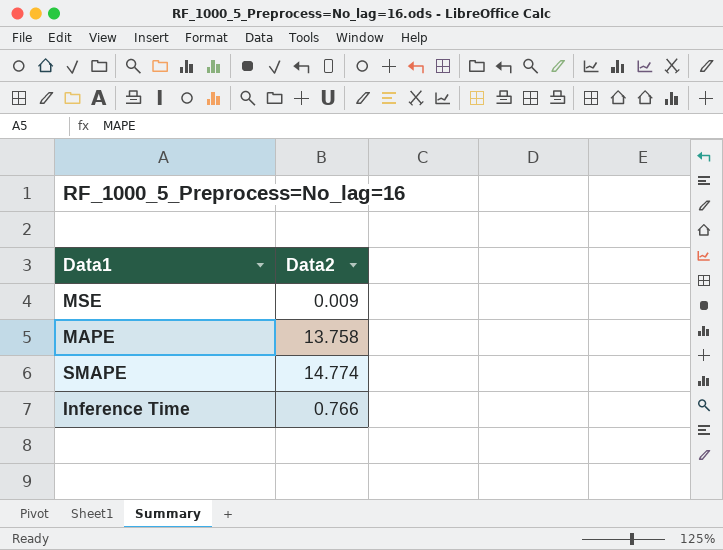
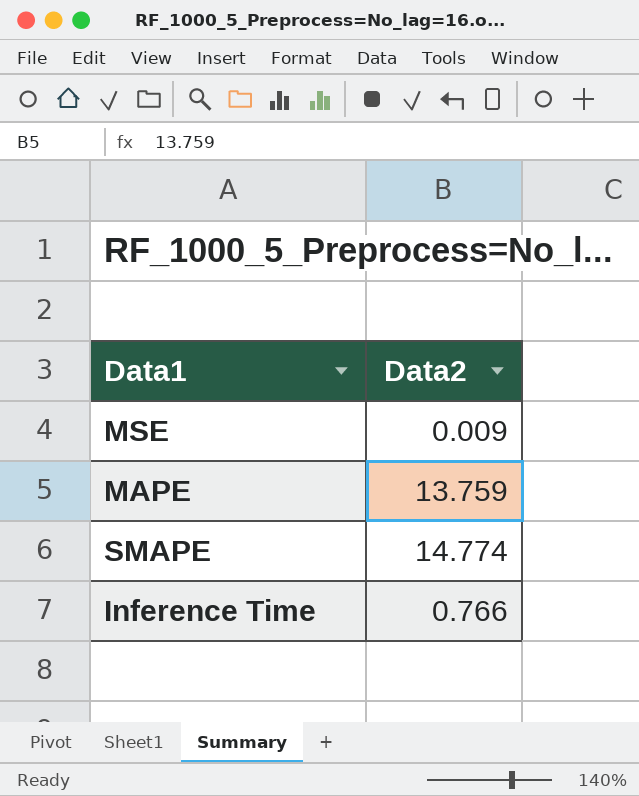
MAPE | Data2: 13.758 -> 13.759

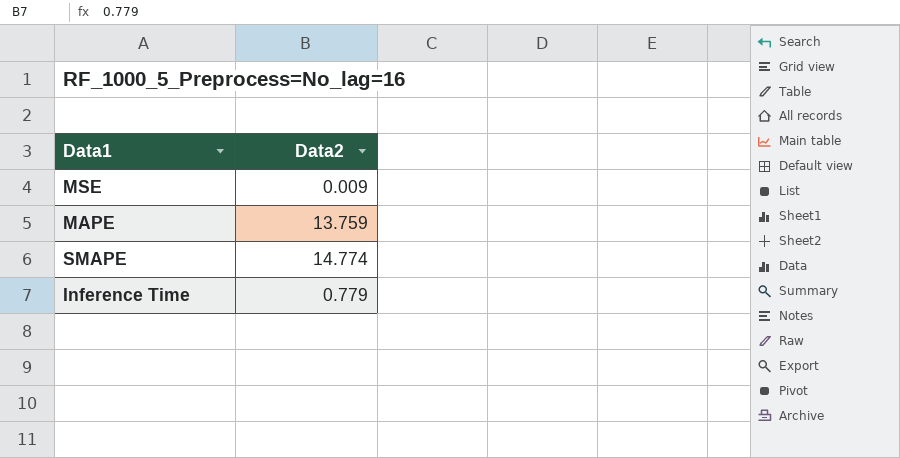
Inference Time | Data2: 0.766 -> 0.779

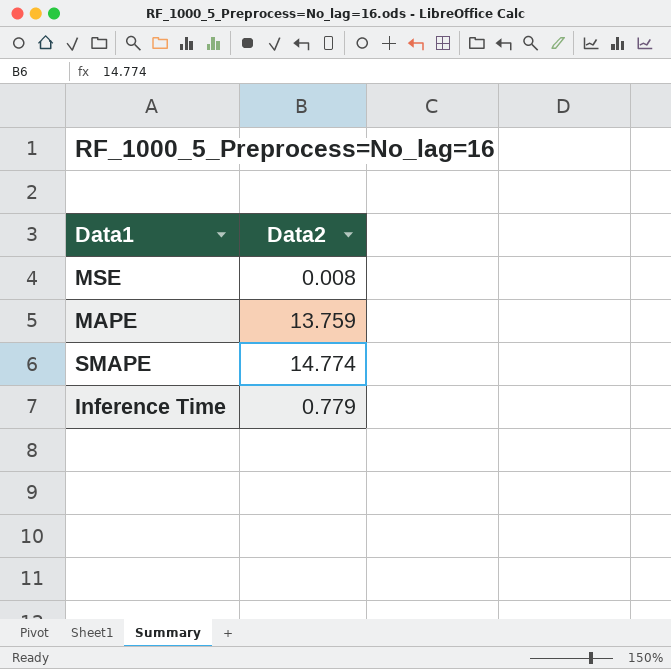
MSE | Data2: 0.009 -> 0.008

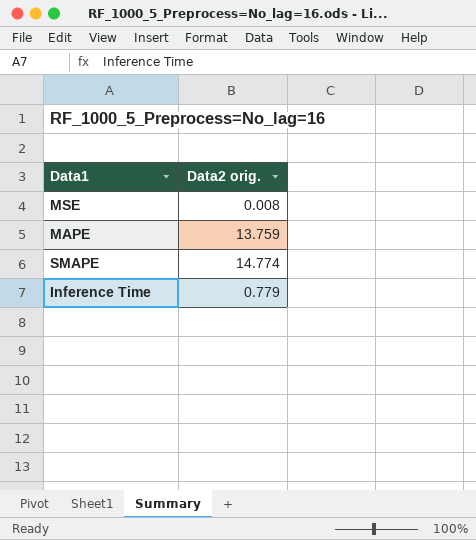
column name: Data2 -> Data2 orig.

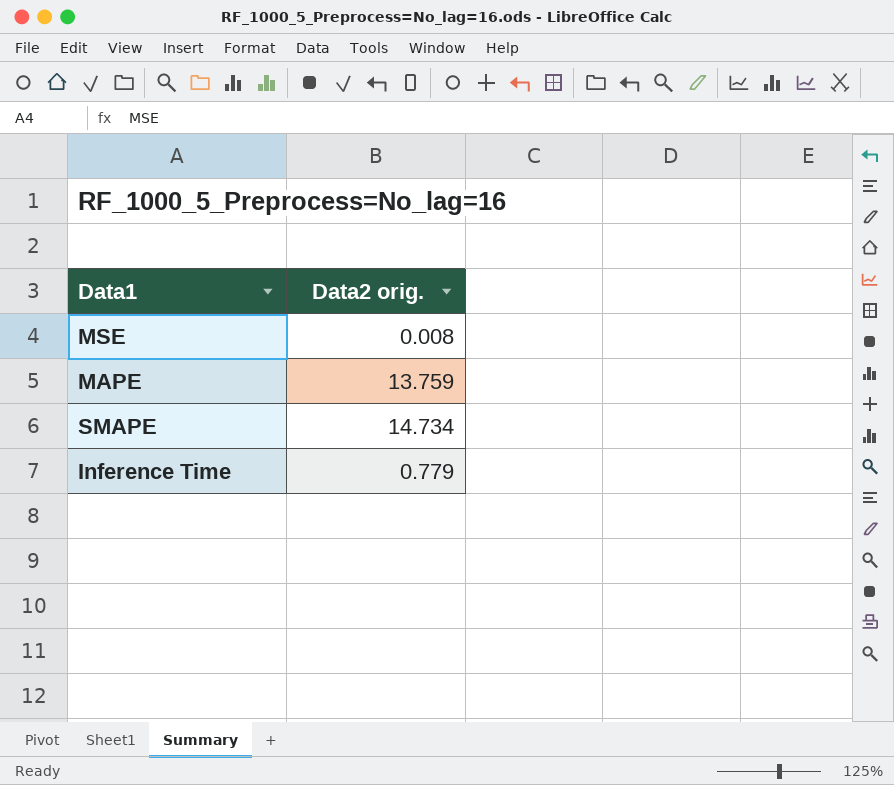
SMAPE | Data2 orig.: 14.774 -> 14.734

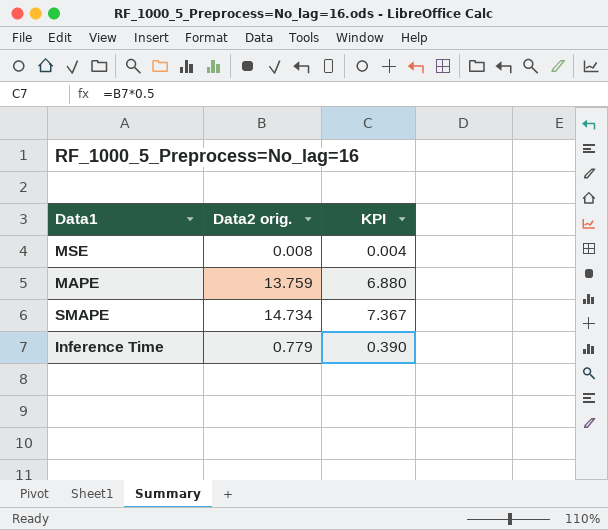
column KPI | formula: none -> [Data2 orig.] * 0.5

